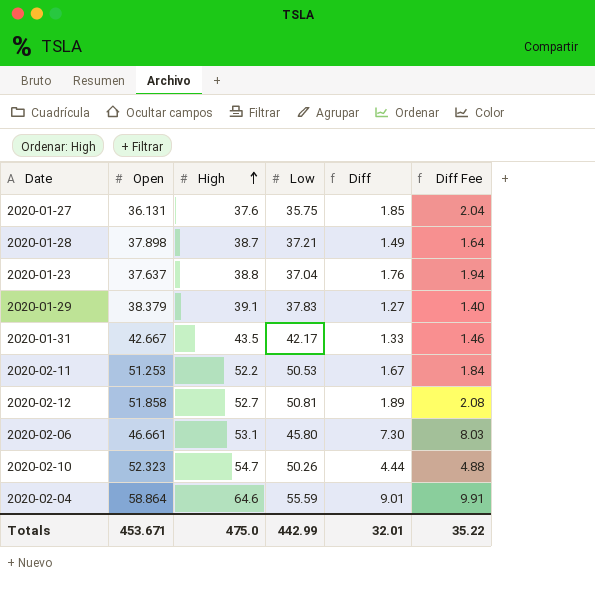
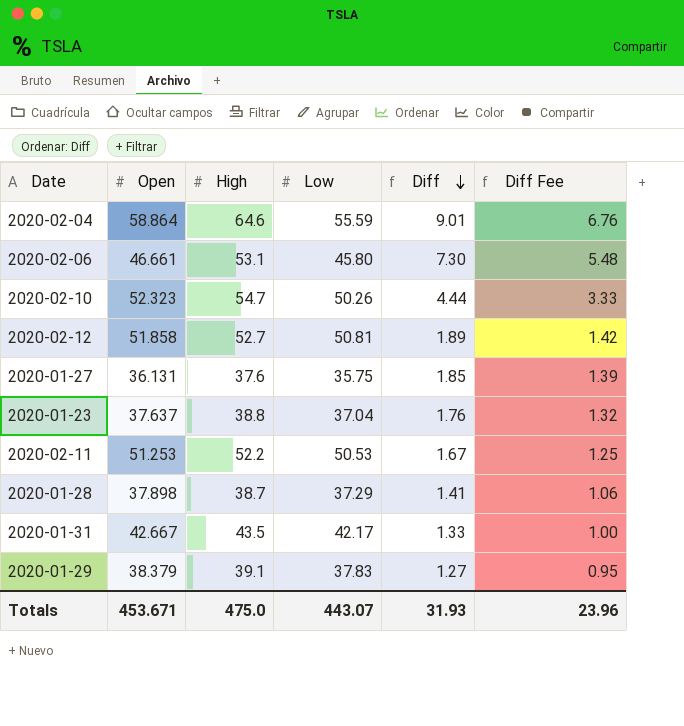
row order: High ascending -> Diff descending
column Diff Fee | formula: [Diff] * 1.1 -> [Diff] * 0.75
2020-01-28 | Low: 37.21 -> 37.29
2020-01-28 | Diff: 1.49 -> 1.41
Totals | Low: 442.99 -> 443.07
Totals | Diff: 32.01 -> 31.93
Totals | Diff Fee: 35.22 -> 23.96

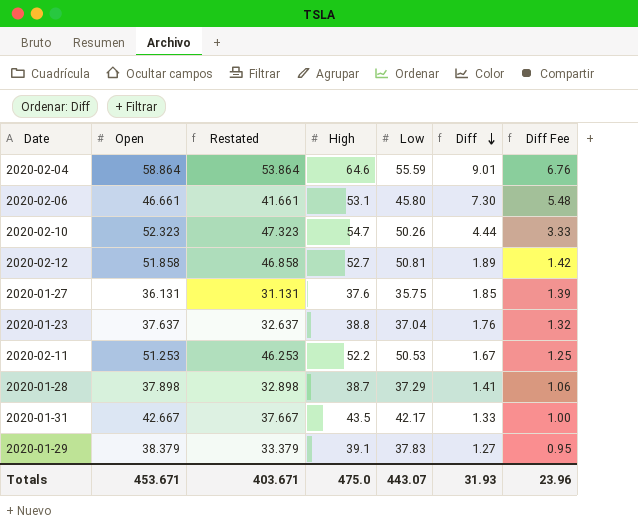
column Restated | formula: none -> [Open] - 5

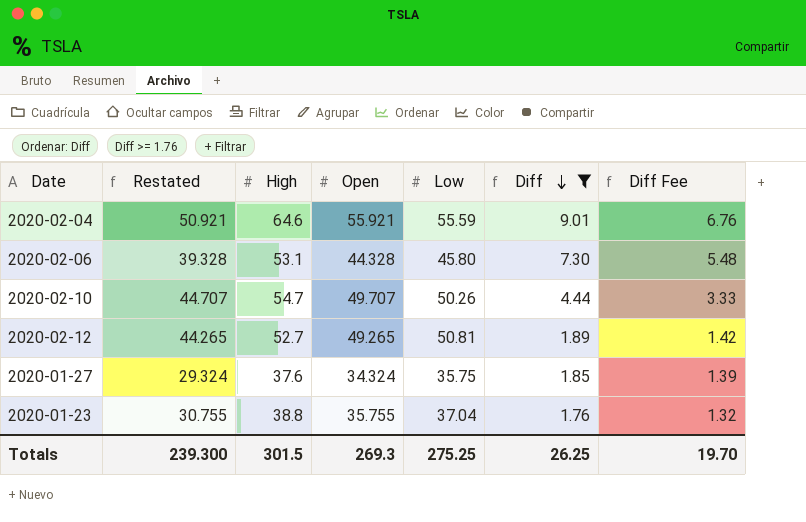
filter: none -> Diff >= 1.76
column Open | position: 2 -> 4
2020-02-04 | Restated: 53.864 -> 50.921
2020-02-04 | Open: 58.864 -> 55.921
2020-02-06 | Restated: 41.661 -> 39.328
2020-02-06 | Open: 46.661 -> 44.328
2020-02-10 | Restated: 47.323 -> 44.707
2020-02-10 | Open: 52.323 -> 49.707
2020-02-12 | Restated: 46.858 -> 44.265
2020-02-12 | Open: 51.858 -> 49.265
2020-01-27 | Restated: 31.131 -> 29.324
2020-01-27 | Open: 36.131 -> 34.324
2020-01-23 | Restated: 32.637 -> 30.755
2020-01-23 | Open: 37.637 -> 35.755
Totals | Restated: 403.671 -> 239.300
Totals | High: 475.0 -> 301.5
Totals | Open: 453.671 -> 269.3
Totals | Low: 443.07 -> 275.25
Totals | Diff: 31.93 -> 26.25
Totals | Diff Fee: 23.96 -> 19.70

